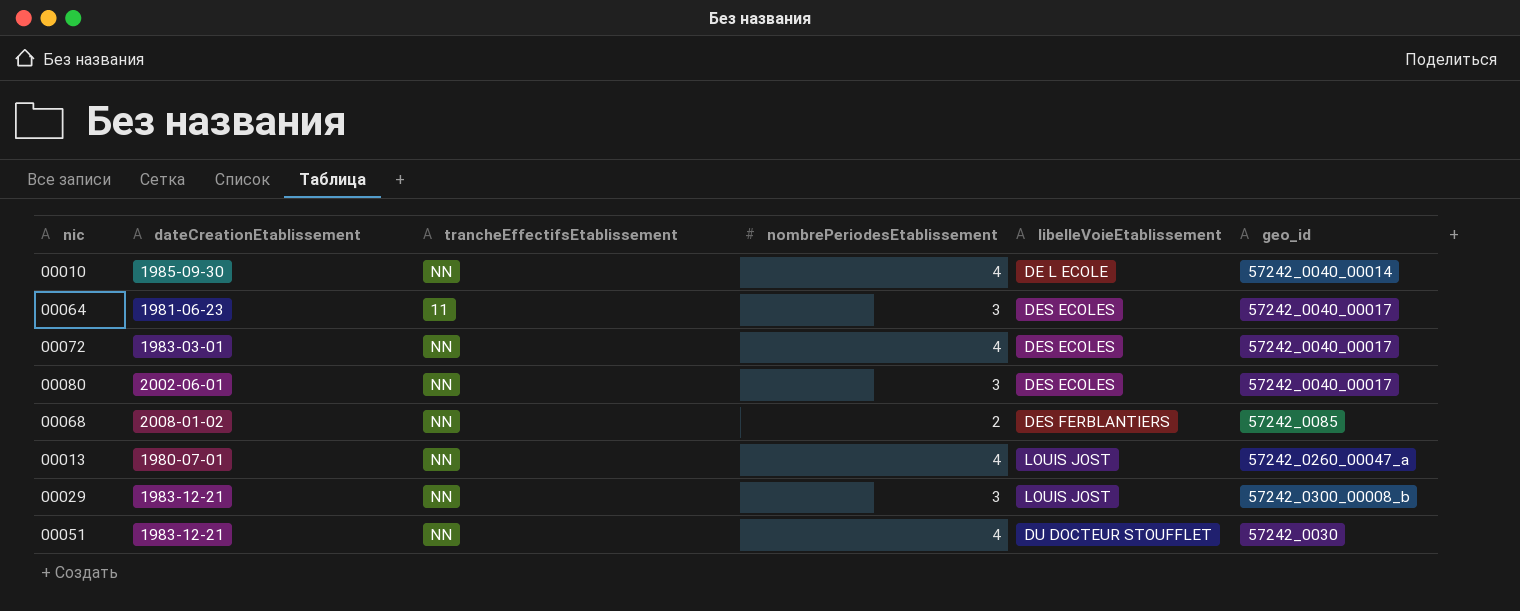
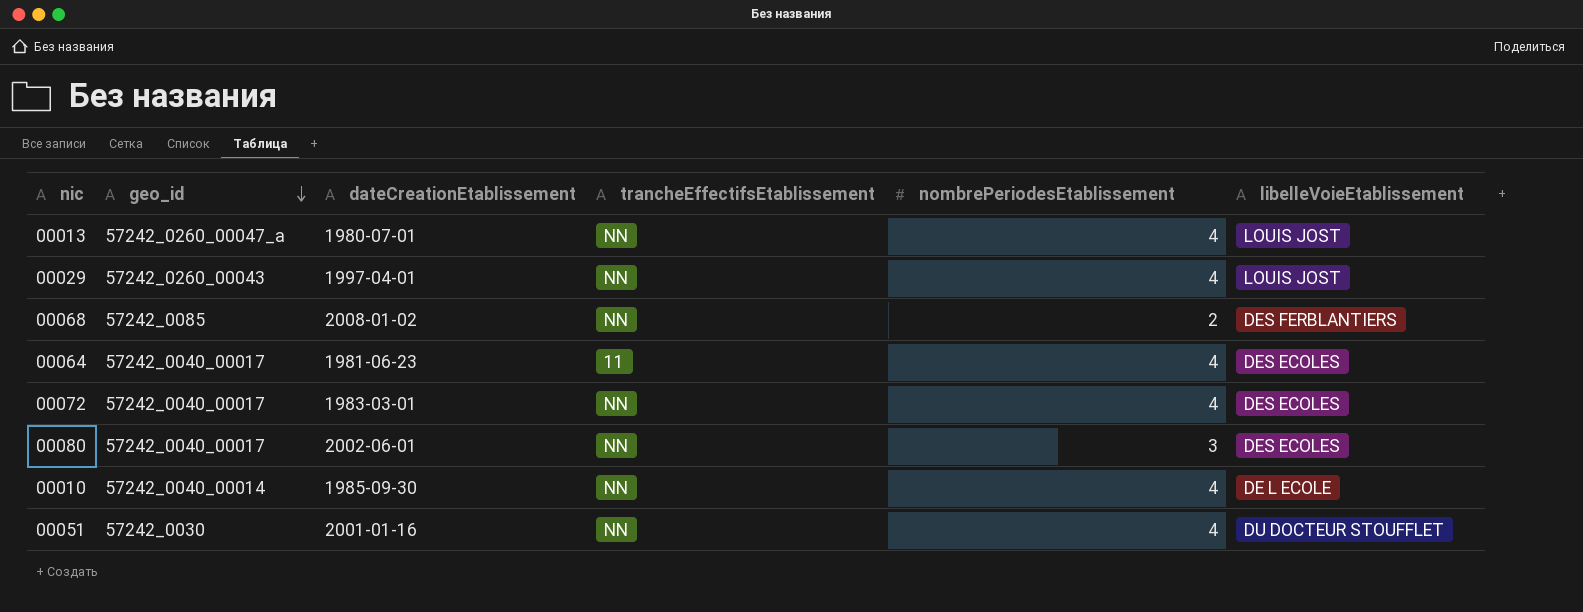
row order: none -> geo_id descending
column geo_id | position: 6 -> 2
00029 | geo_id: 57242_0300_00008_b -> 57242_0260_00043
00029 | dateCreationEtablissement: 1983-12-21 -> 1997-04-01
00029 | nombrePeriodesEtablissement: 3 -> 4
00064 | nombrePeriodesEtablissement: 3 -> 4
00051 | dateCreationEtablissement: 1983-12-21 -> 2001-01-16

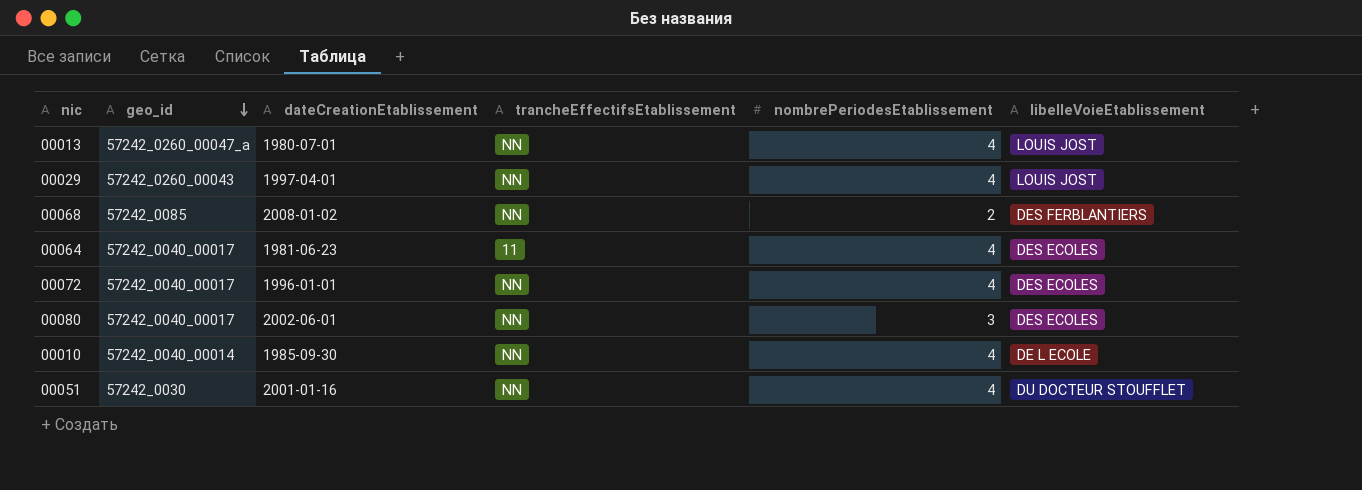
00072 | dateCreationEtablissement: 1983-03-01 -> 1996-01-01

